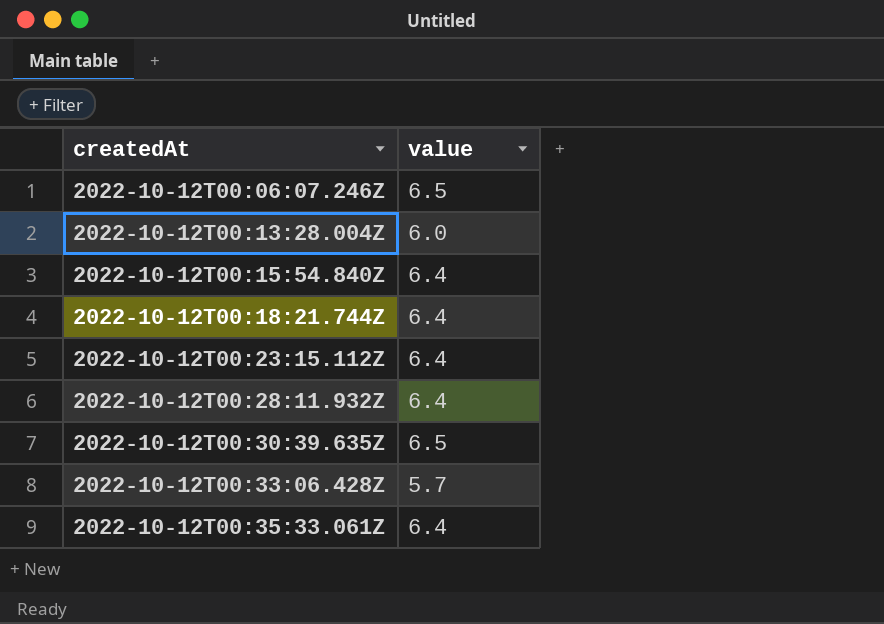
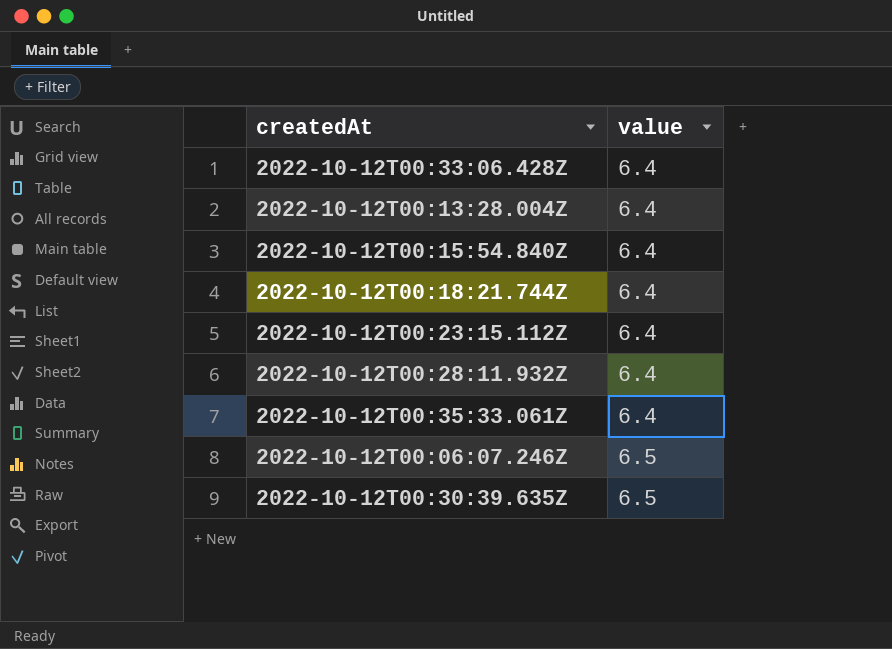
row order: createdAt ascending -> value ascending
2022-10-12T00:33:06.428Z | value: 5.7 -> 6.4
2022-10-12T00:13:28.004Z | value: 6.0 -> 6.4

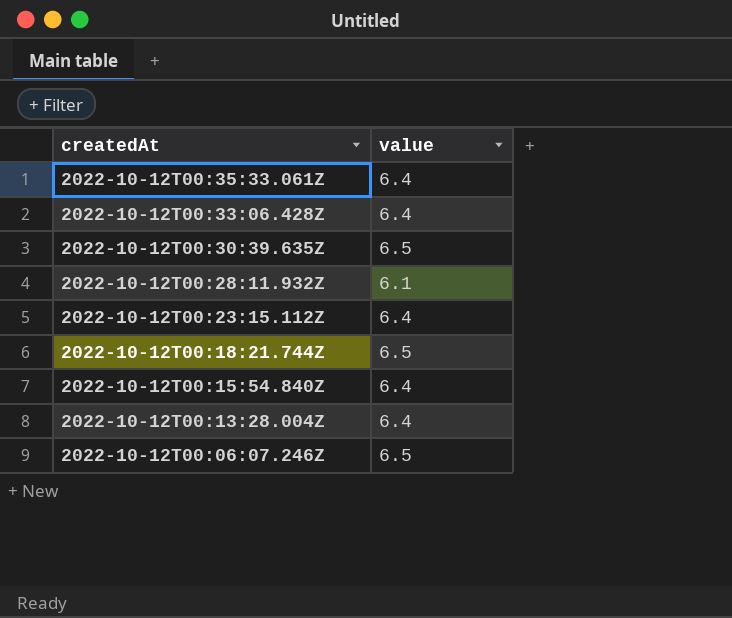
row order: value ascending -> createdAt descending
2022-10-12T00:28:11.932Z | value: 6.4 -> 6.1
2022-10-12T00:18:21.744Z | value: 6.4 -> 6.5

